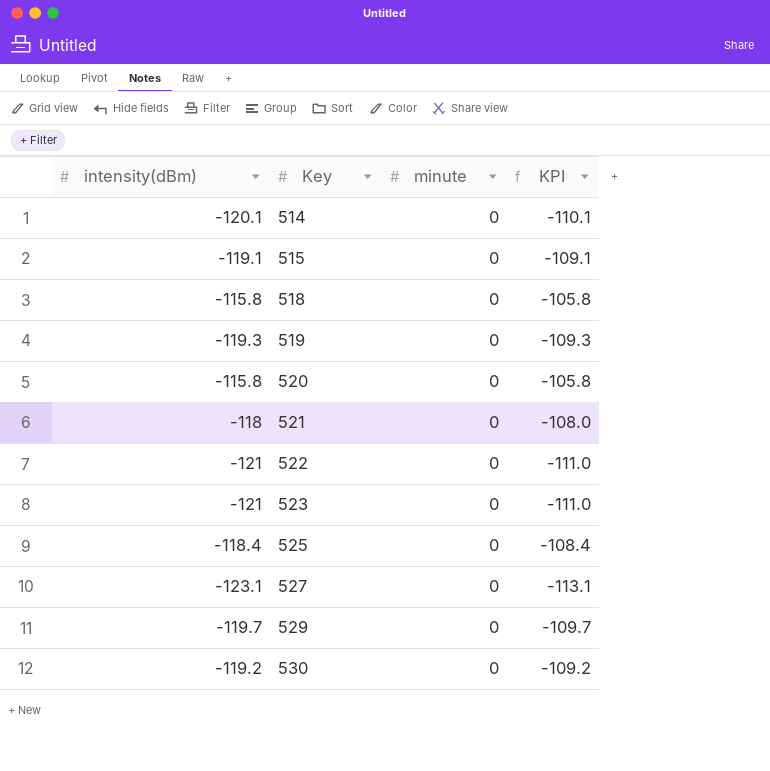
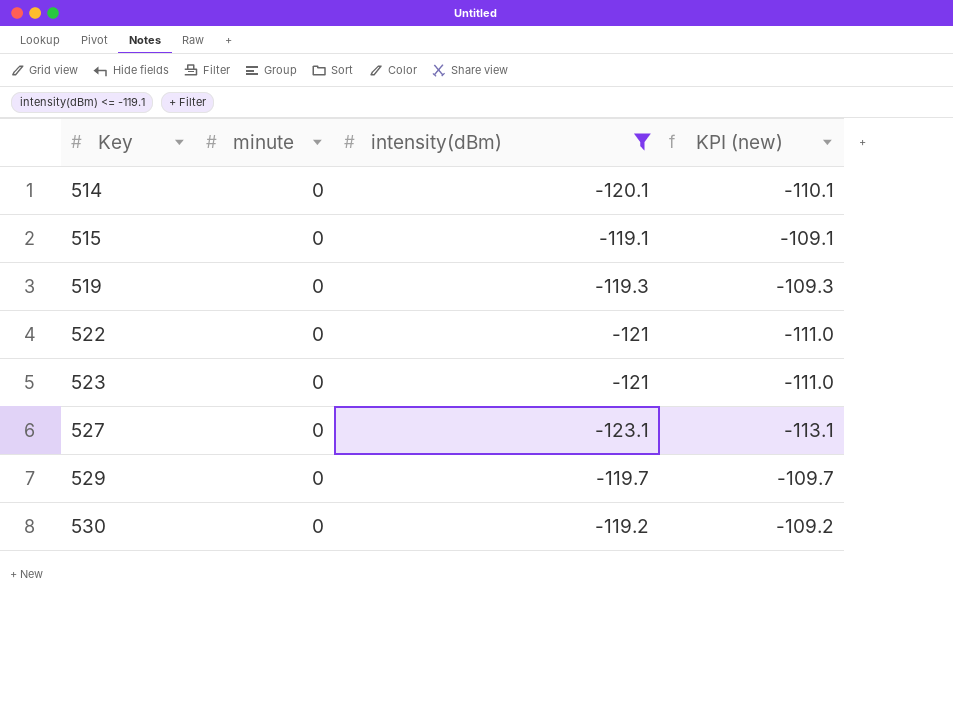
filter: none -> intensity(dBm) <= -119.1
column intensity(dBm) | position: 1 -> 3
column name: KPI -> KPI (new)

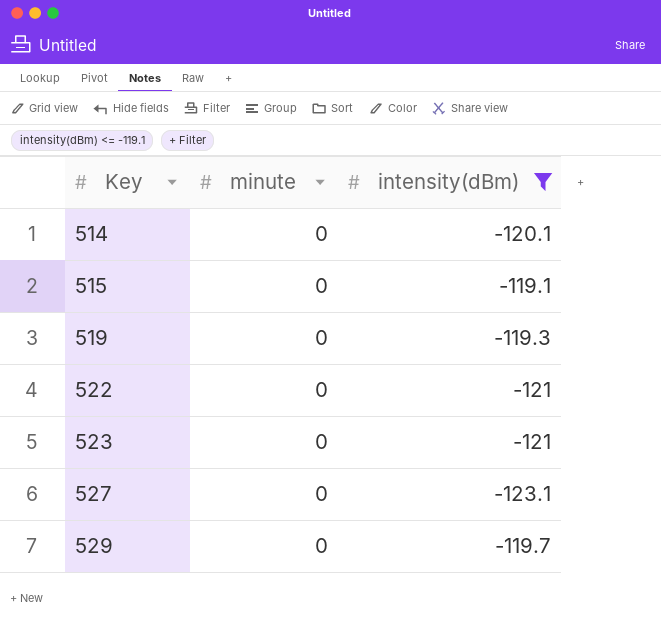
column KPI (new) | formula: [intensity(dBm)] + 10 -> none
row 530: 0 | -119.2 | -109.2 -> none

